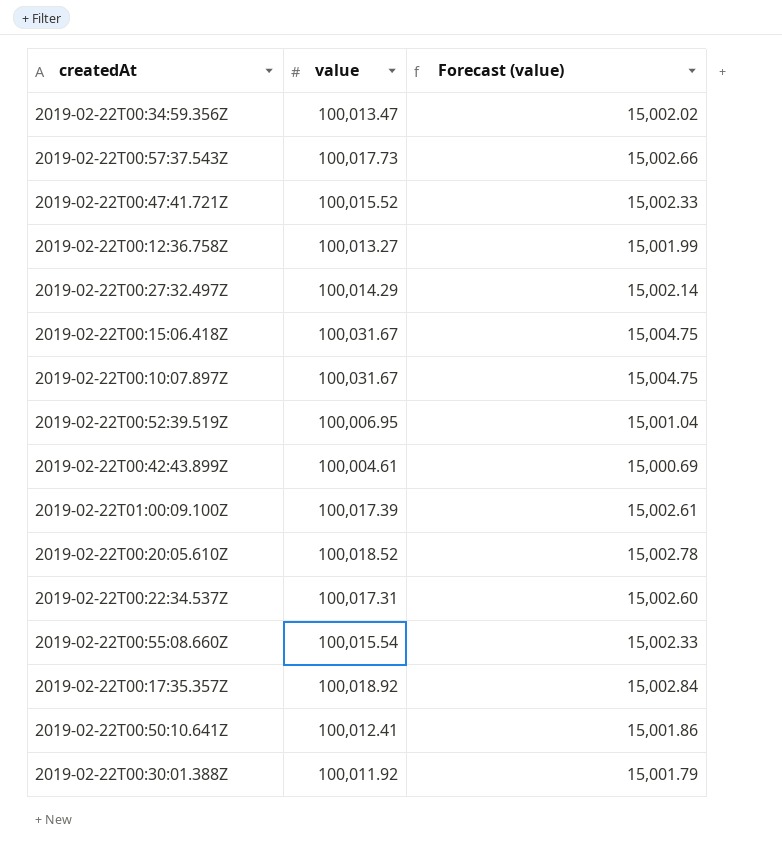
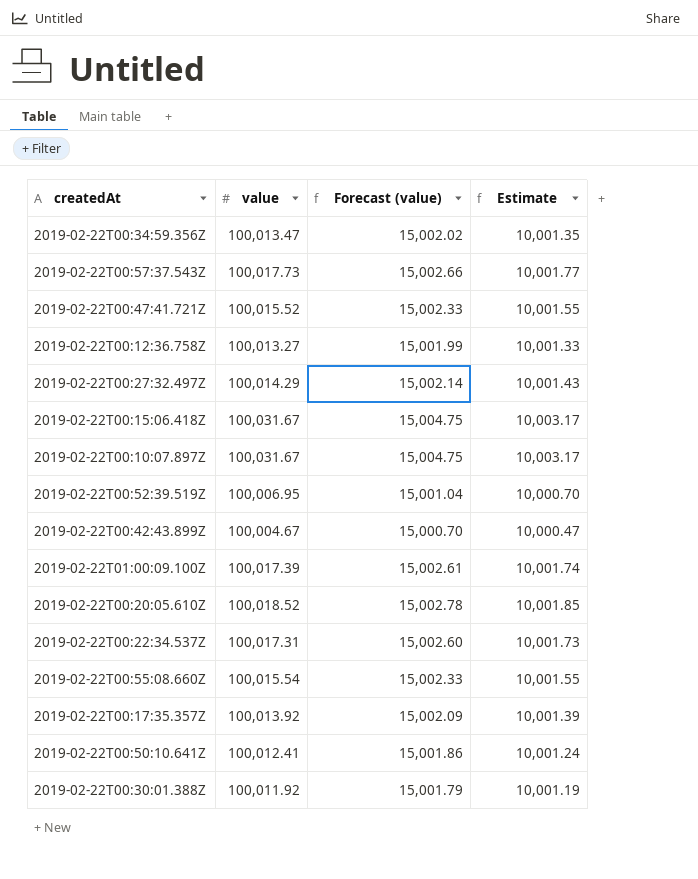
column Estimate | formula: none -> [value] * 0.1
2019-02-22T00:42:43.899Z | value: 100,004.61 -> 100,004.67
2019-02-22T00:42:43.899Z | Forecast (value): 15,000.69 -> 15,000.70
2019-02-22T00:17:35.357Z | value: 100,018.92 -> 100,013.92
2019-02-22T00:17:35.357Z | Forecast (value): 15,002.84 -> 15,002.09

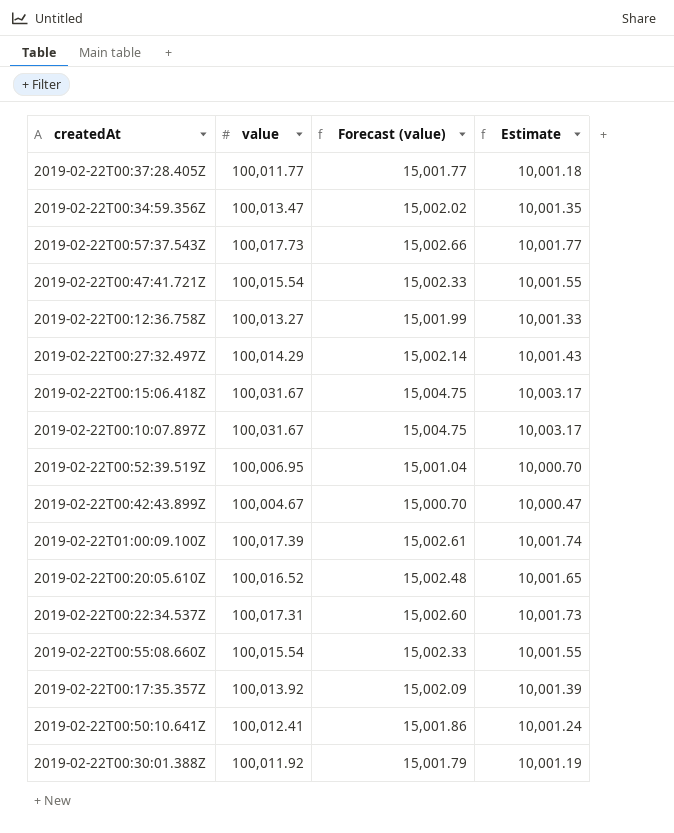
row 2019-02-22T00:37:28.405Z: none -> 100,011.77 | 15,001.77 | 10,001.18
2019-02-22T00:47:41.721Z | value: 100,015.52 -> 100,015.54
2019-02-22T00:20:05.610Z | value: 100,018.52 -> 100,016.52
2019-02-22T00:20:05.610Z | Forecast (value): 15,002.78 -> 15,002.48
2019-02-22T00:20:05.610Z | Estimate: 10,001.85 -> 10,001.65

